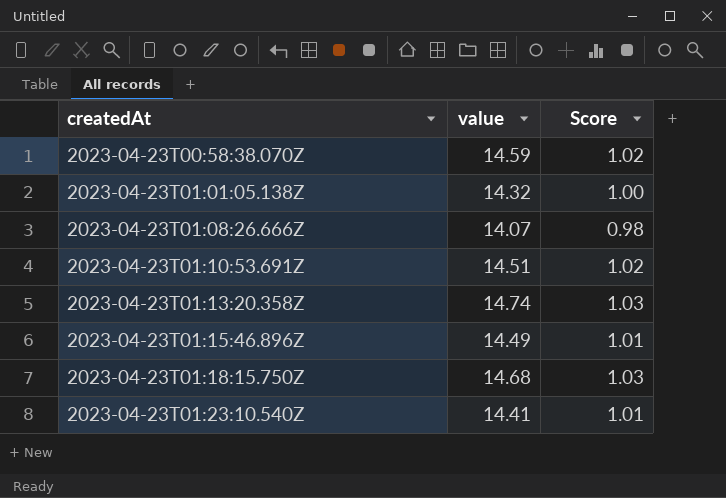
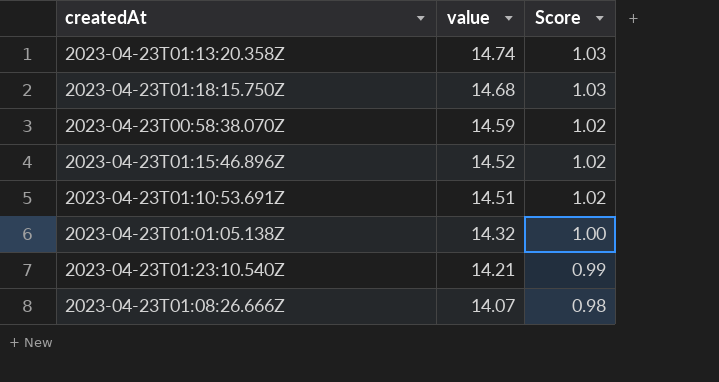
row order: createdAt ascending -> value descending
2023-04-23T01:15:46.896Z | value: 14.49 -> 14.52
2023-04-23T01:15:46.896Z | Score: 1.01 -> 1.02
2023-04-23T01:23:10.540Z | value: 14.41 -> 14.21
2023-04-23T01:23:10.540Z | Score: 1.01 -> 0.99

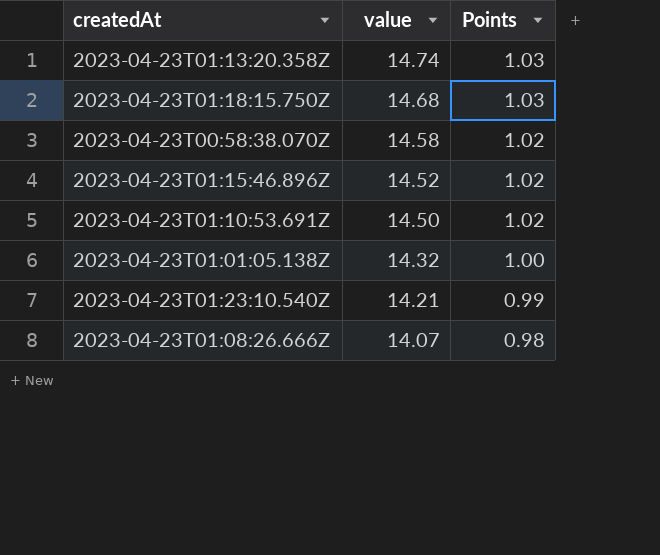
column name: Score -> Points
2023-04-23T00:58:38.070Z | value: 14.59 -> 14.58
2023-04-23T01:10:53.691Z | value: 14.51 -> 14.50

